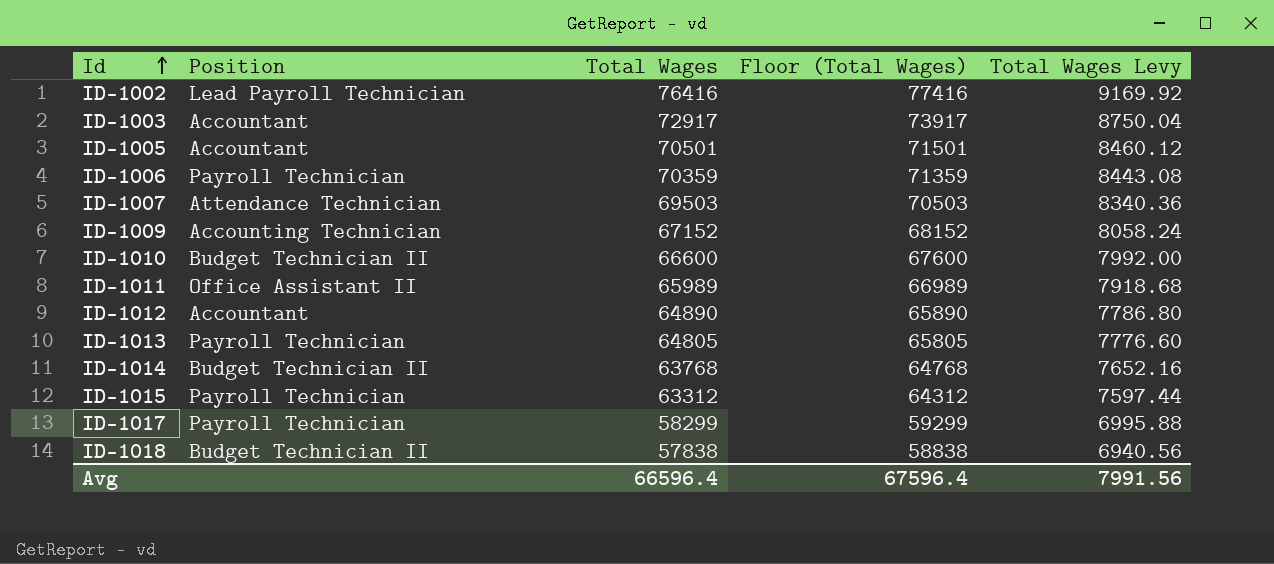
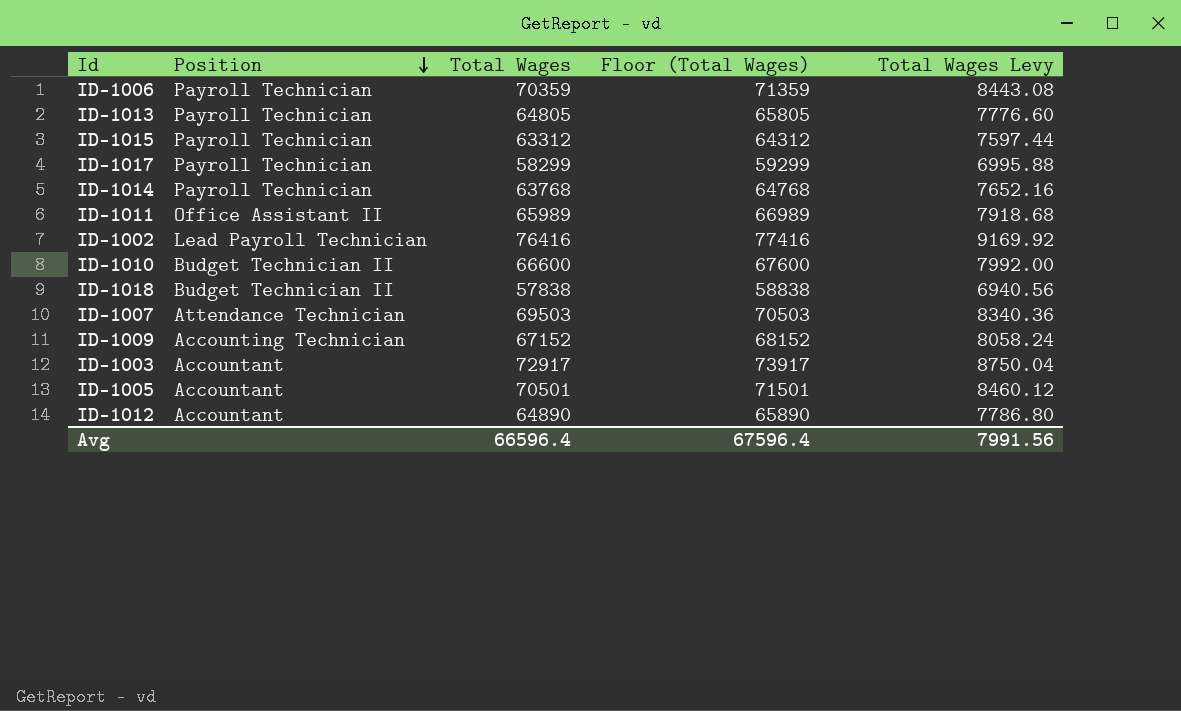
row order: Id ascending -> Position descending
ID-1014 | Position: Budget Technician II -> Payroll Technician

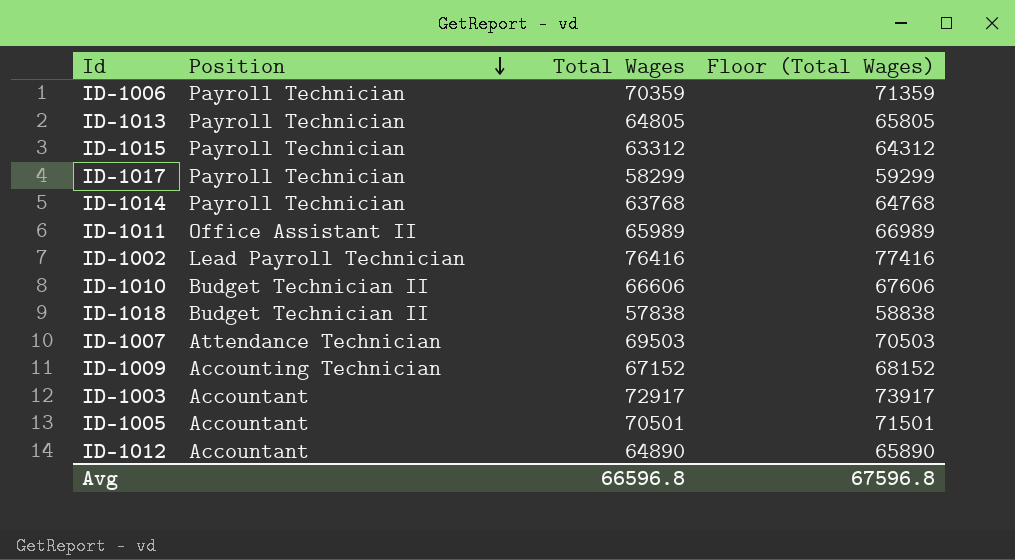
column Total Wages Levy | formula: [Total Wages] * 0.12 -> none
ID-1010 | Total Wages: 66600 -> 66606
ID-1010 | Floor (Total Wages): 67600 -> 67606
Avg | Total Wages: 66596.4 -> 66596.8
Avg | Floor (Total Wages): 67596.4 -> 67596.8

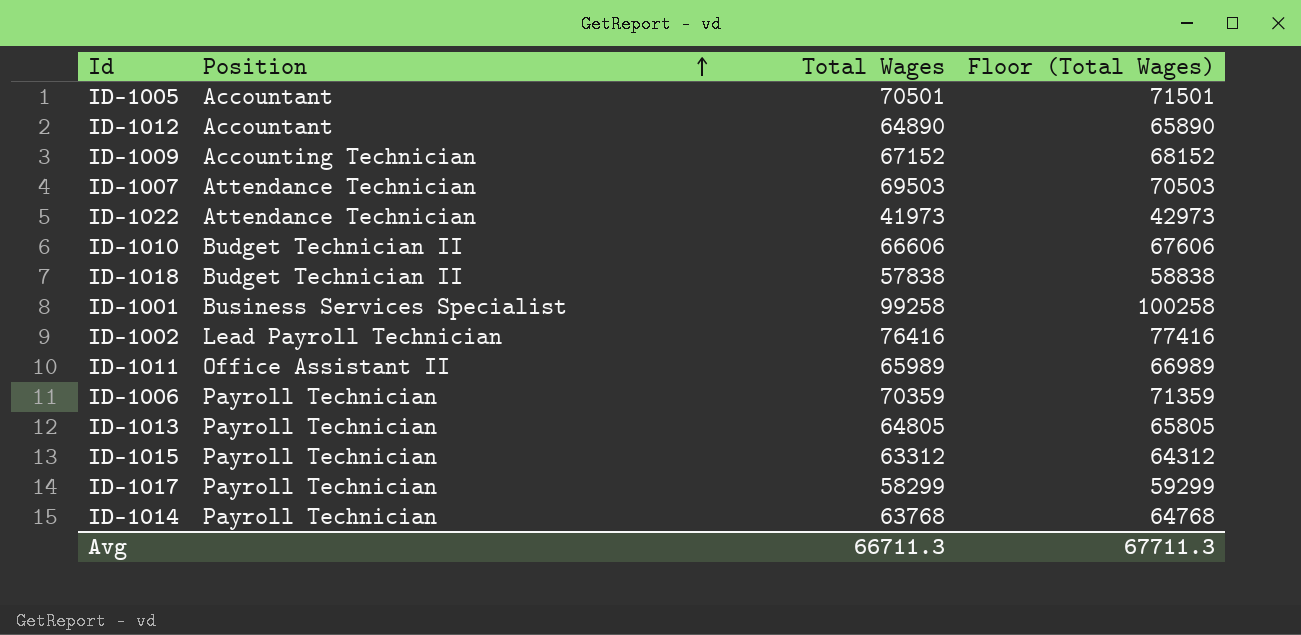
row order: Position descending -> Position ascending
row ID-1003: Accountant | 72917 | 73917 -> none
row ID-1022: none -> Attendance Technician | 41973 | 42973
row ID-1001: none -> Business Services Specialist | 99258 | 100258
Avg | Total Wages: 66596.8 -> 66711.3
Avg | Floor (Total Wages): 67596.8 -> 67711.3

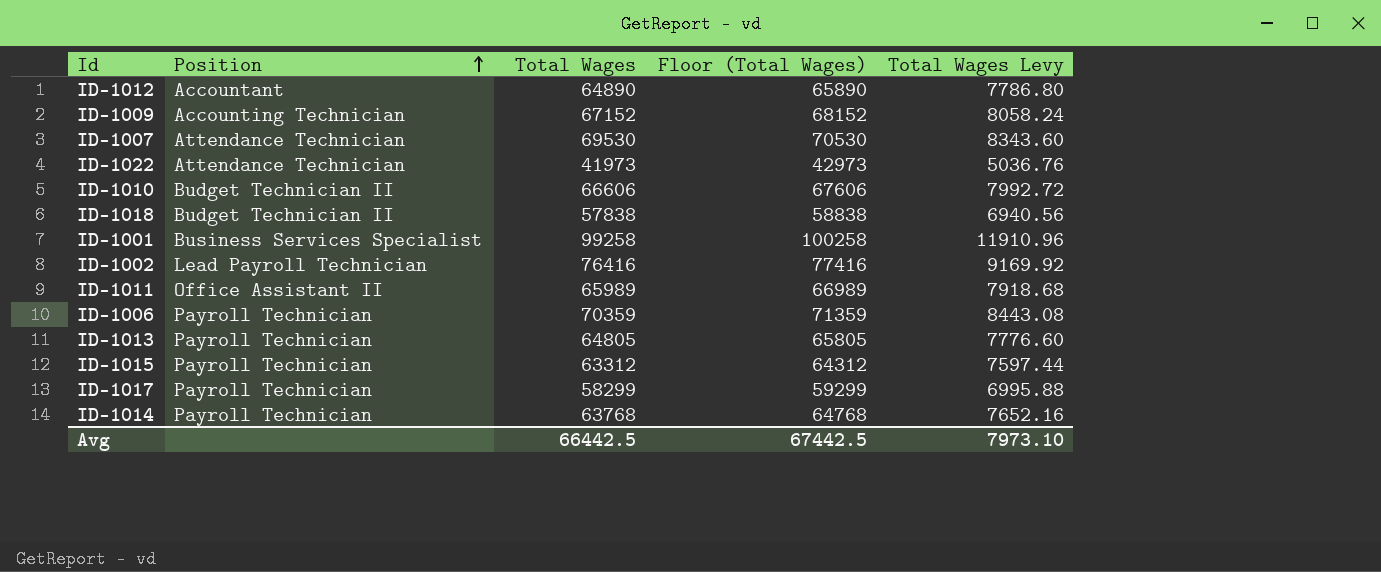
column Total Wages Levy | formula: none -> [Total Wages] * 0.12
row ID-1005: Accountant | 70501 | 71501 -> none
ID-1007 | Total Wages: 69503 -> 69530
ID-1007 | Floor (Total Wages): 70503 -> 70530
Avg | Total Wages: 66711.3 -> 66442.5
Avg | Floor (Total Wages): 67711.3 -> 67442.5

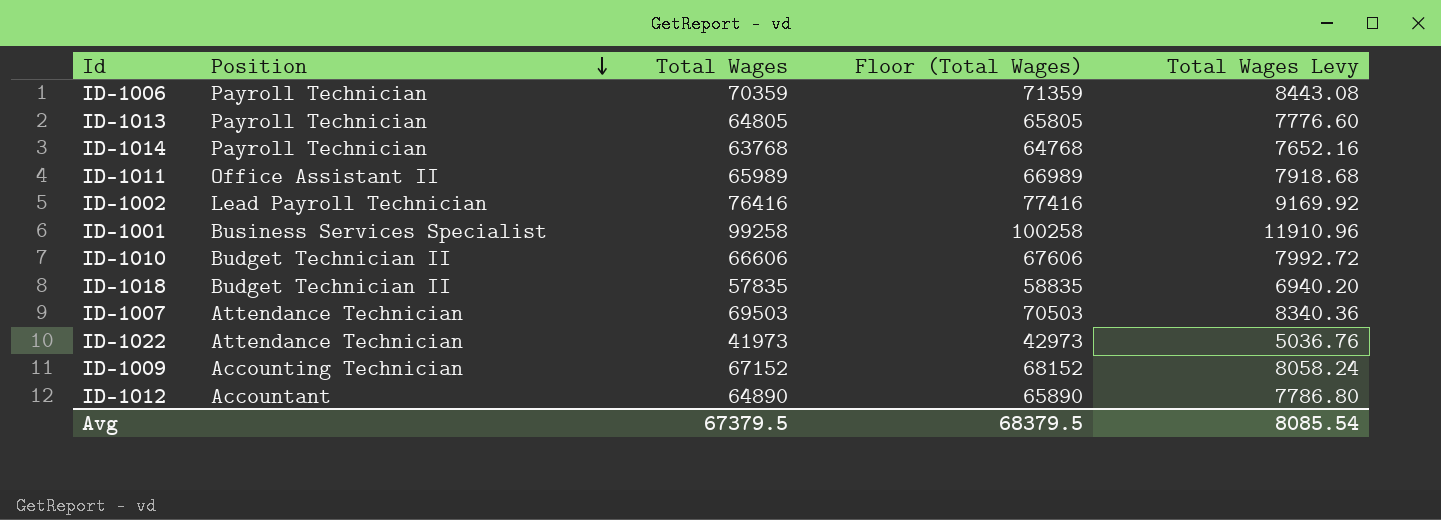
row order: Position ascending -> Position descending
row ID-1015: Payroll Technician | 63312 | 64312 | 7597.44 -> none
row ID-1017: Payroll Technician | 58299 | 59299 | 6995.88 -> none
ID-1018 | Total Wages: 57838 -> 57835
ID-1018 | Floor (Total Wages): 58838 -> 58835
ID-1018 | Total Wages Levy: 6940.56 -> 6940.20
ID-1007 | Total Wages: 69530 -> 69503
ID-1007 | Floor (Total Wages): 70530 -> 70503
ID-1007 | Total Wages Levy: 8343.60 -> 8340.36
Avg | Total Wages: 66442.5 -> 67379.5
Avg | Floor (Total Wages): 67442.5 -> 68379.5
Avg | Total Wages Levy: 7973.10 -> 8085.54

